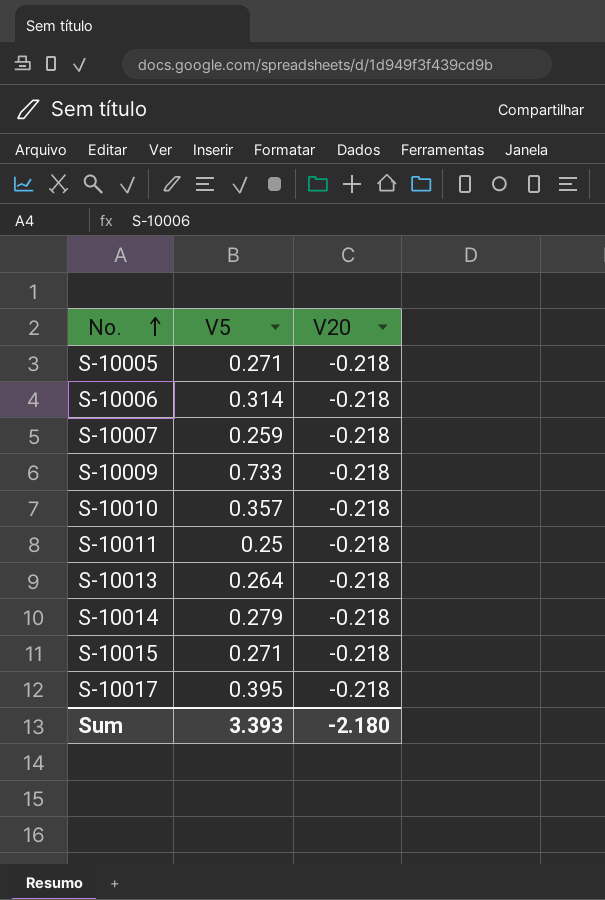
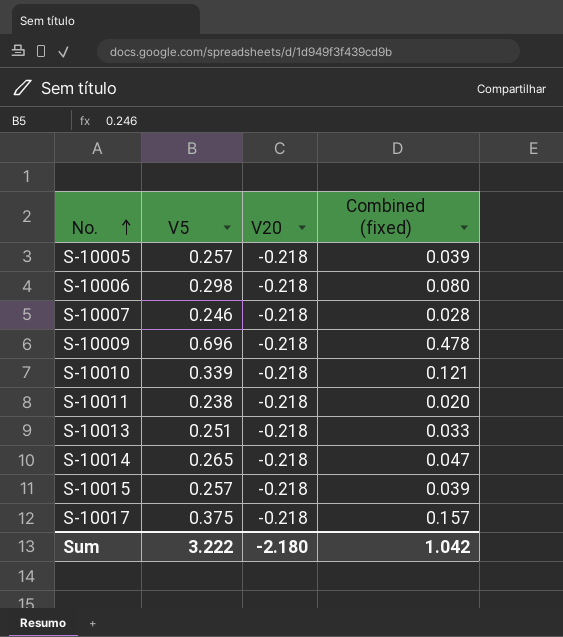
column Combined (fixed) | formula: none -> [V5] + [V20]
S-10005 | V5: 0.271 -> 0.257
S-10006 | V5: 0.314 -> 0.298
S-10007 | V5: 0.259 -> 0.246
S-10009 | V5: 0.733 -> 0.696
S-10010 | V5: 0.357 -> 0.339
S-10011 | V5: 0.25 -> 0.238
S-10013 | V5: 0.264 -> 0.251
S-10014 | V5: 0.279 -> 0.265
S-10015 | V5: 0.271 -> 0.257
S-10017 | V5: 0.395 -> 0.375
Sum | V5: 3.393 -> 3.222

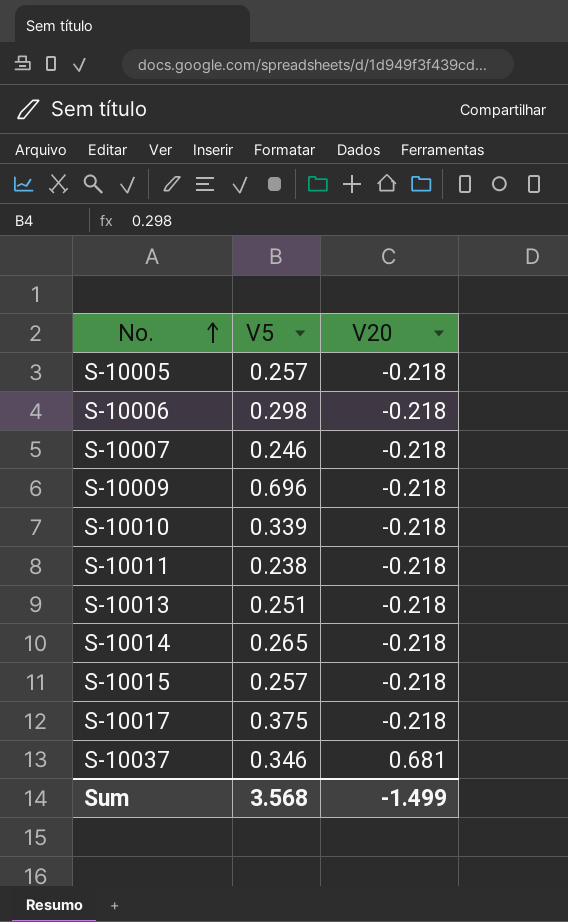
column Combined (fixed) | formula: [V5] + [V20] -> none
row S-10037: none -> 0.346 | 0.681
Sum | V5: 3.222 -> 3.568
Sum | V20: -2.180 -> -1.499

